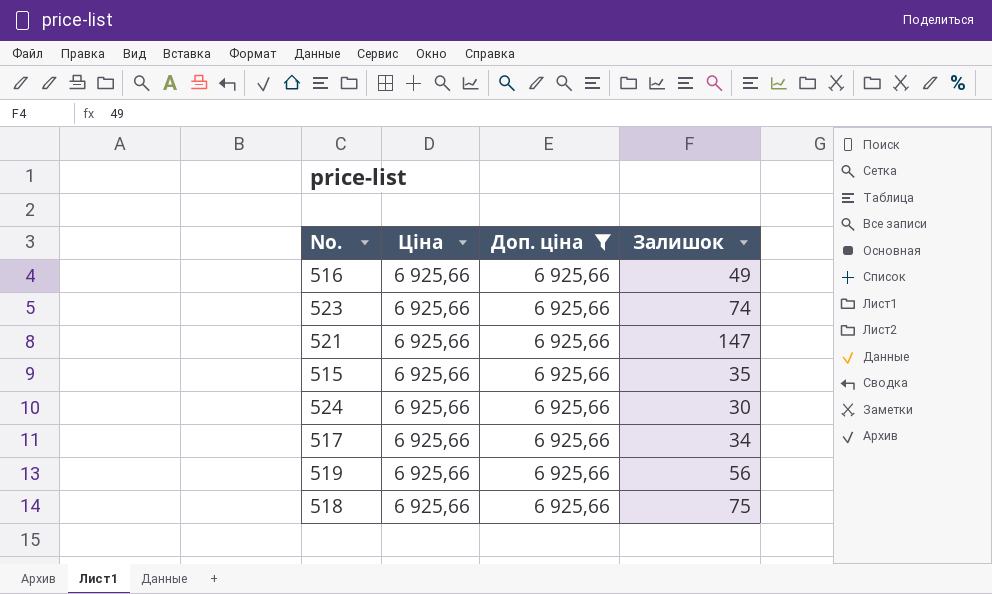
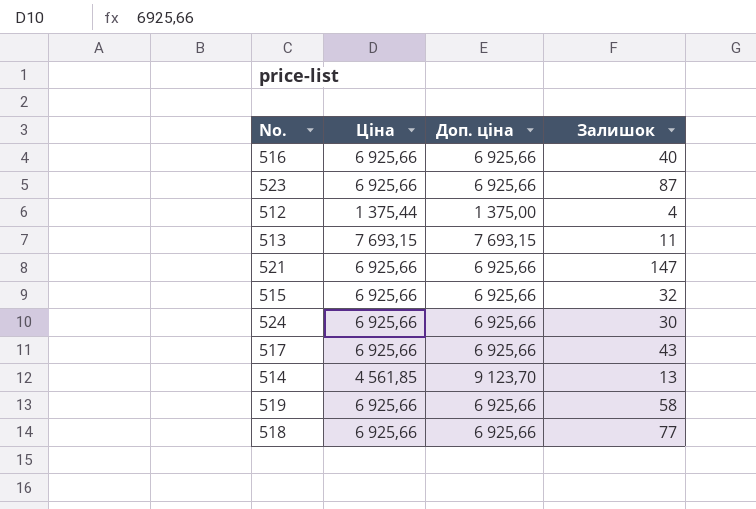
filter: Доп. ціна = 6 925,66 -> none
516 | Залишок: 49 -> 40
523 | Залишок: 74 -> 87
515 | Залишок: 35 -> 32
517 | Залишок: 34 -> 43
519 | Залишок: 56 -> 58
518 | Залишок: 75 -> 77

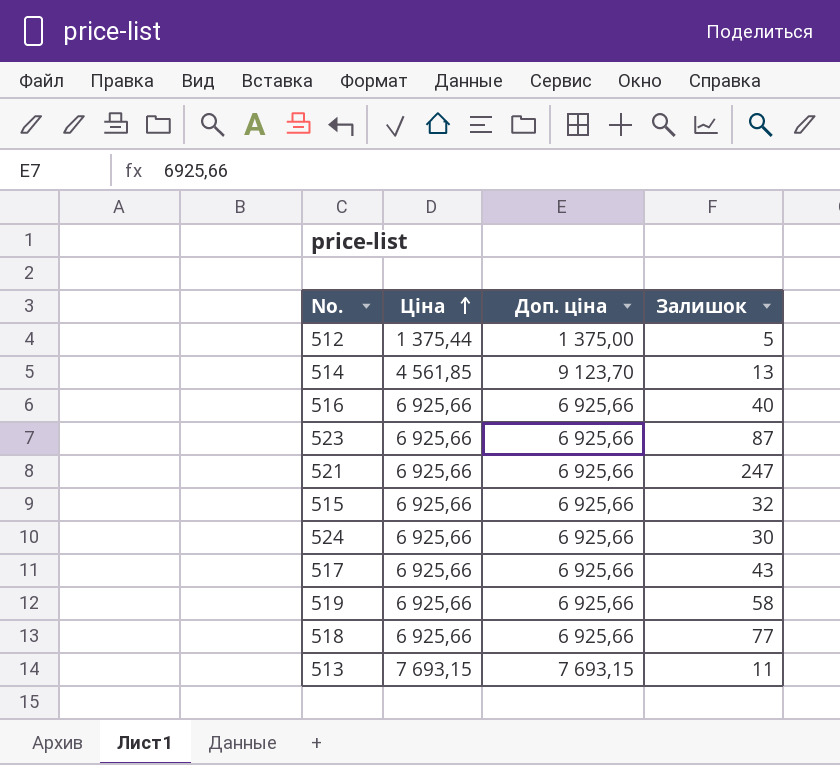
row order: none -> Ціна ascending
512 | Залишок: 4 -> 5
521 | Залишок: 147 -> 247

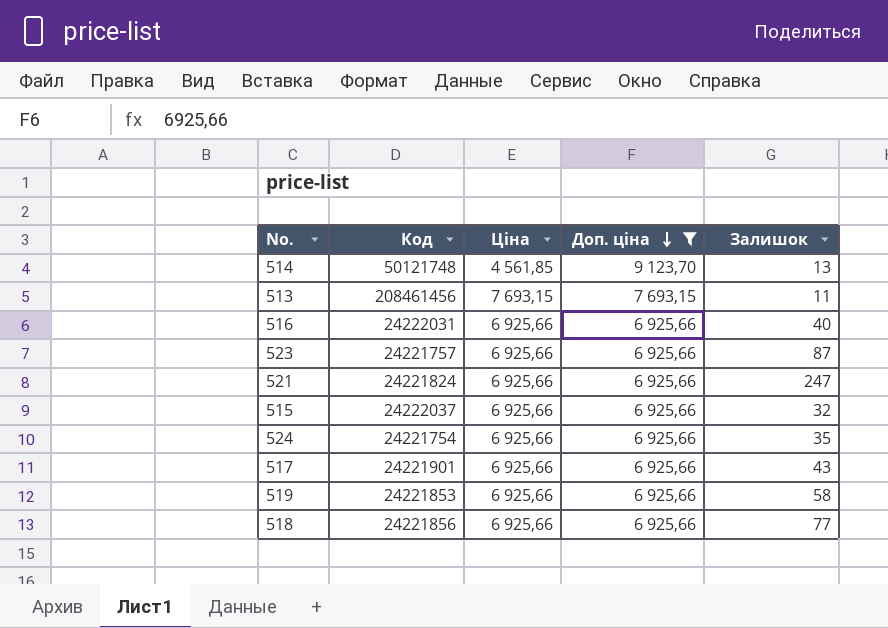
filter: none -> Доп. ціна != 1 375,00
row order: Ціна ascending -> Доп. ціна descending
column Код | position: none -> 2
524 | Залишок: 30 -> 35

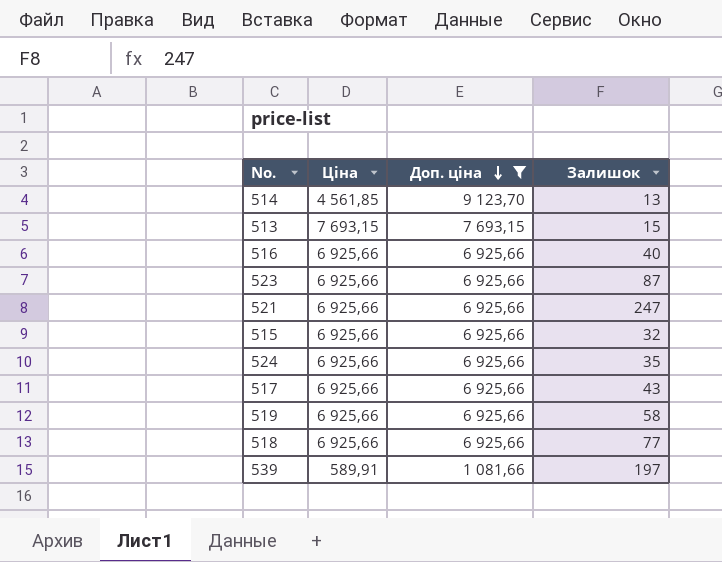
column Код | position: 2 -> none
513 | Залишок: 11 -> 15
row 539: none -> 589,91 | 1 081,66 | 197

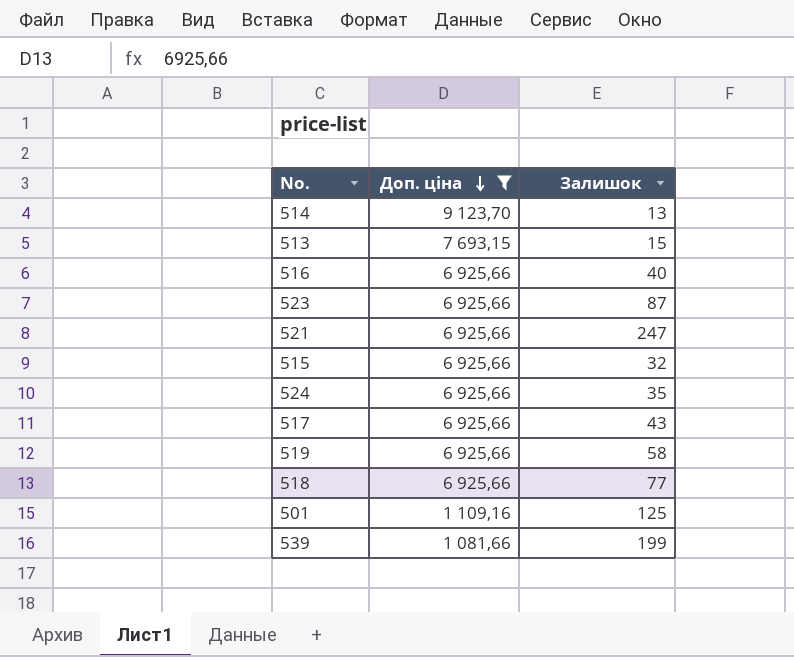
column Ціна | position: 2 -> none
row 501: none -> 1 109,16 | 125
539 | Залишок: 197 -> 199

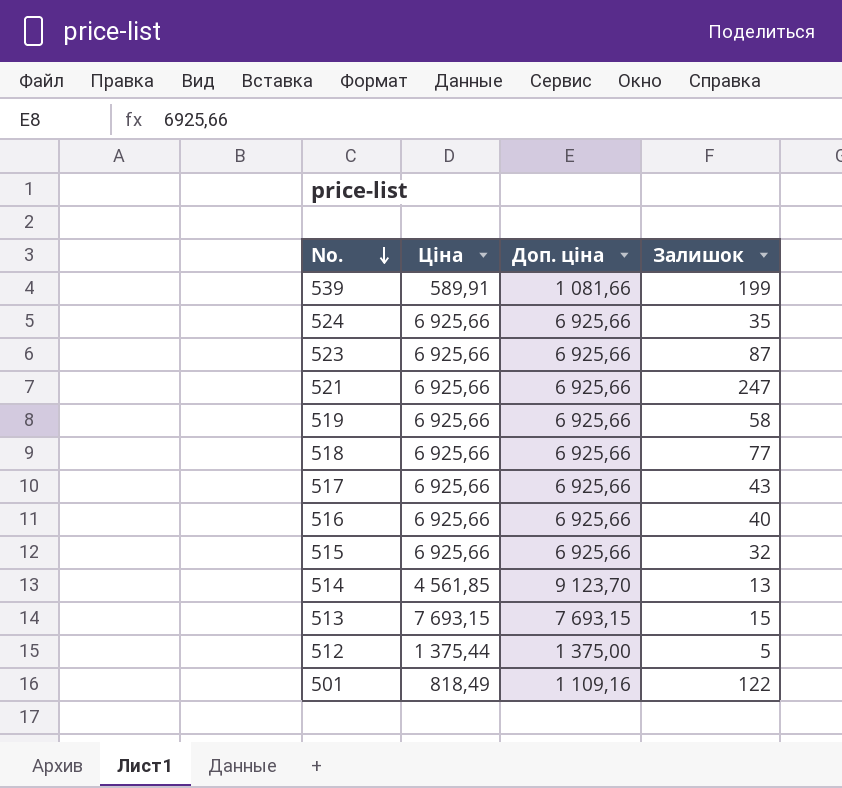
filter: Доп. ціна != 1 375,00 -> none
row order: Доп. ціна descending -> No. descending
column Ціна | position: none -> 2
501 | Залишок: 125 -> 122

